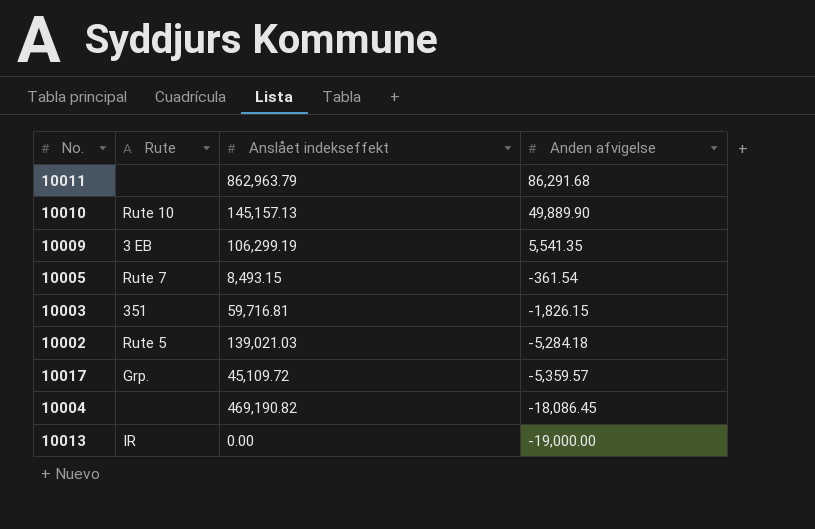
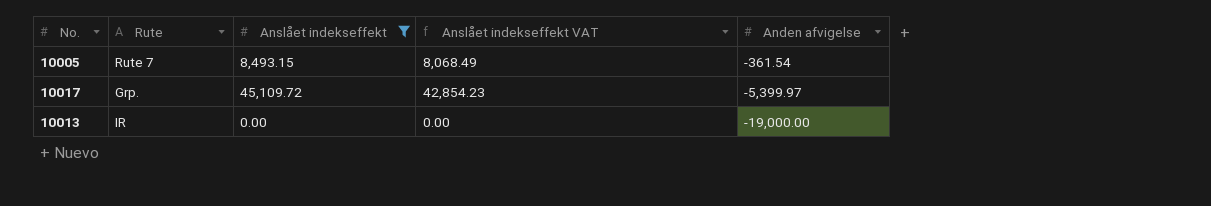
filter: none -> Anslået indekseffekt <= 45,109.72
column Anslået indekseffekt VAT | formula: none -> [Anslået indekseffekt] * 0.95
10017 | Anden afvigelse: -5,359.57 -> -5,399.97

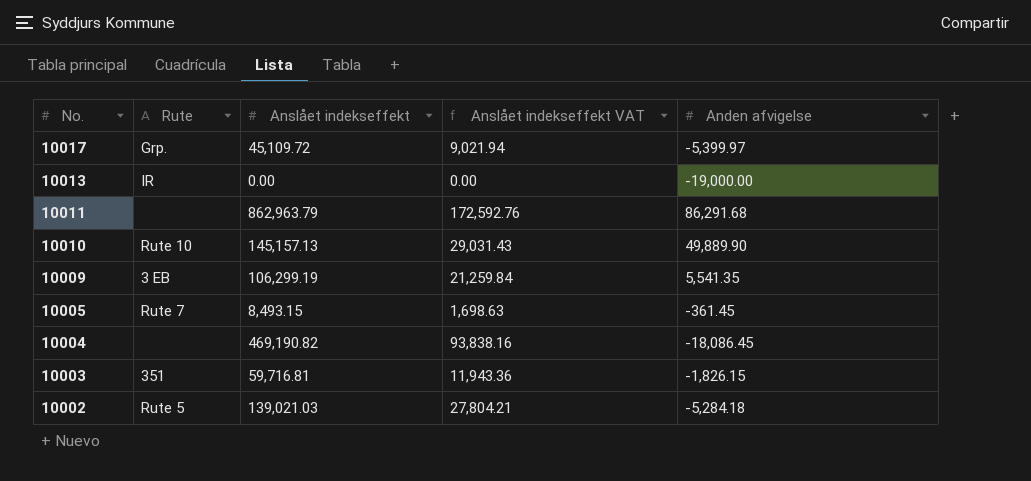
filter: Anslået indekseffekt <= 45,109.72 -> none
row order: Anden afvigelse descending -> No. descending
column Anslået indekseffekt VAT | formula: [Anslået indekseffekt] * 0.95 -> [Anslået indekseffekt] * 0.2
10005 | Anden afvigelse: -361.54 -> -361.45

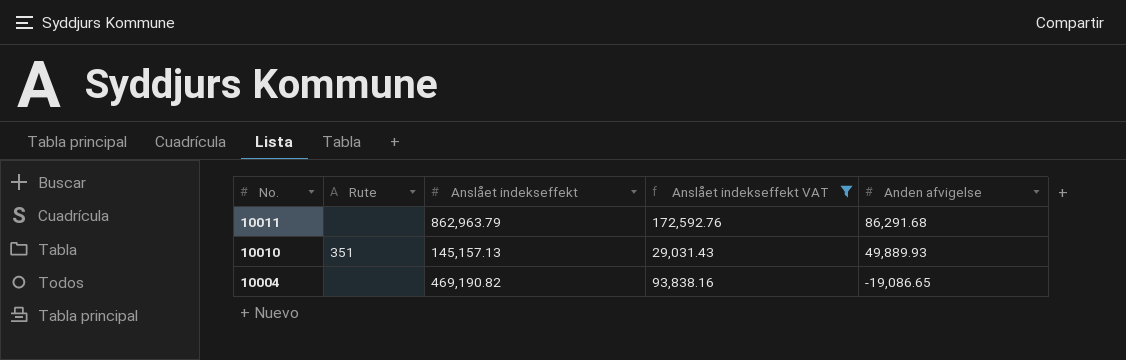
filter: none -> Anslået indekseffekt VAT >= 29,031.43
10010 | Rute: Rute 10 -> 351
10010 | Anden afvigelse: 49,889.90 -> 49,889.93
10004 | Anden afvigelse: -18,086.45 -> -19,086.65

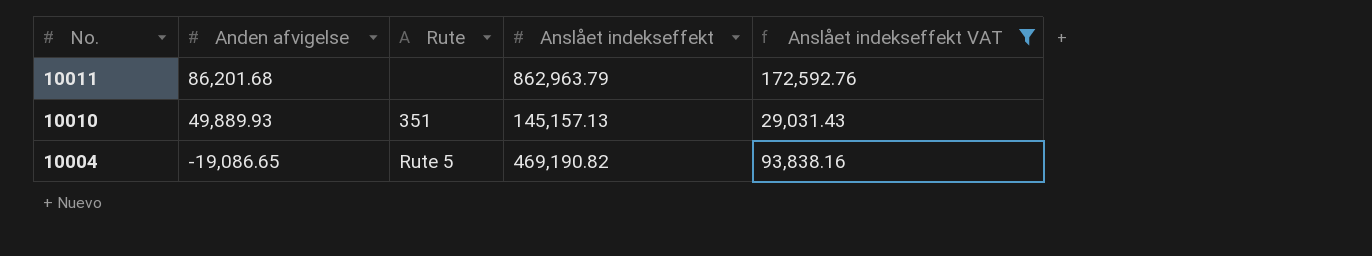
column Anden afvigelse | position: 5 -> 2
10011 | Anden afvigelse: 86,291.68 -> 86,201.68
10004 | Rute: none -> Rute 5

